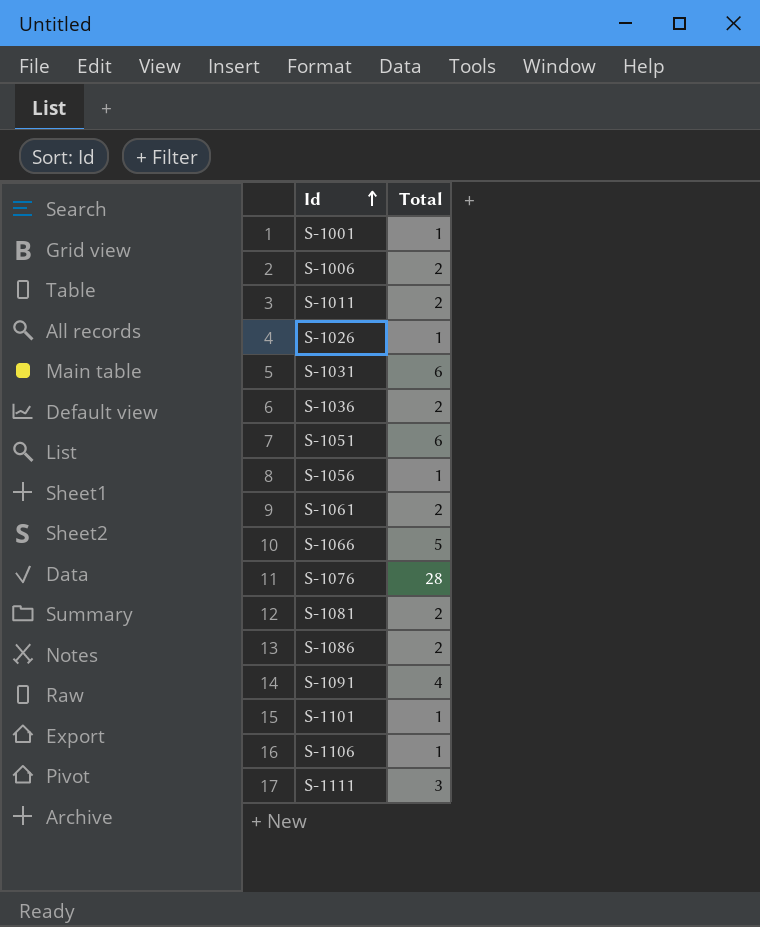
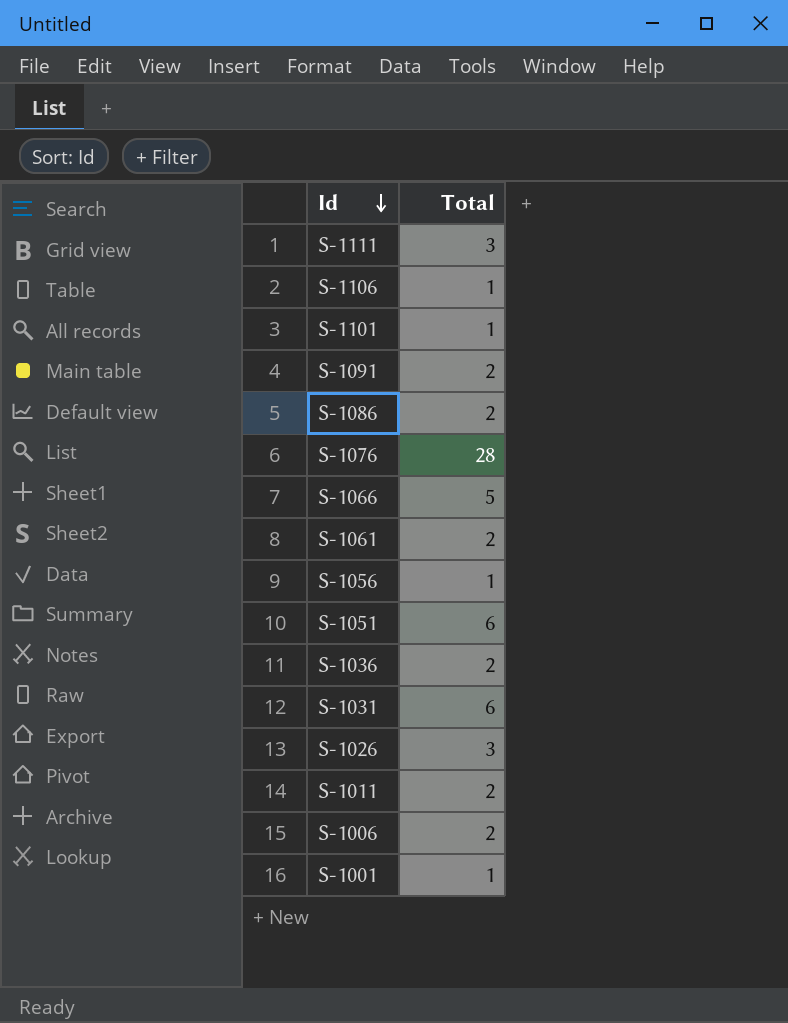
row order: Id ascending -> Id descending
row S-1081: 2 -> none
S-1091 | Total: 4 -> 2
S-1026 | Total: 1 -> 3

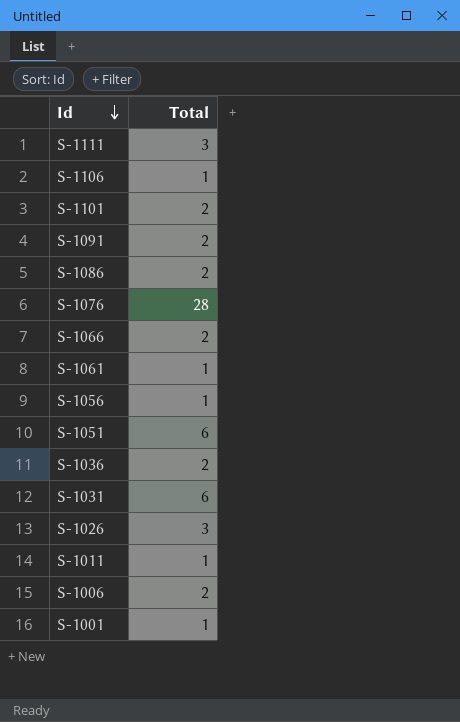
S-1101 | Total: 1 -> 2
S-1066 | Total: 5 -> 2
S-1061 | Total: 2 -> 1
S-1011 | Total: 2 -> 1

